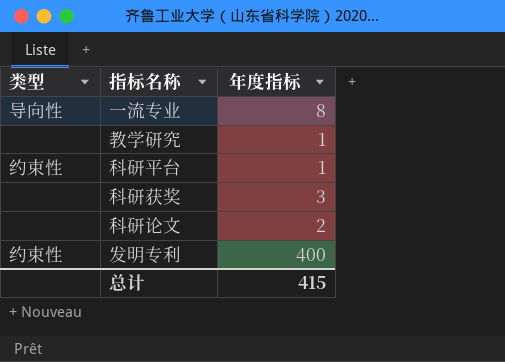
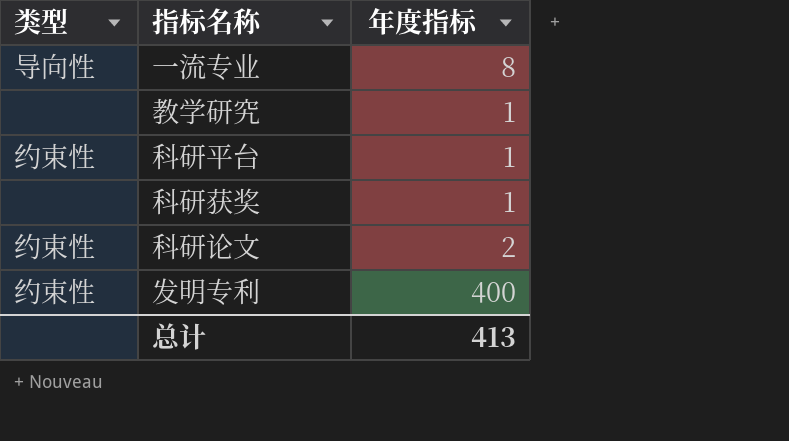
科研获奖 | 年度指标: 3 -> 1
科研论文 | 类型: none -> 约束性
总计 | 年度指标: 415 -> 413

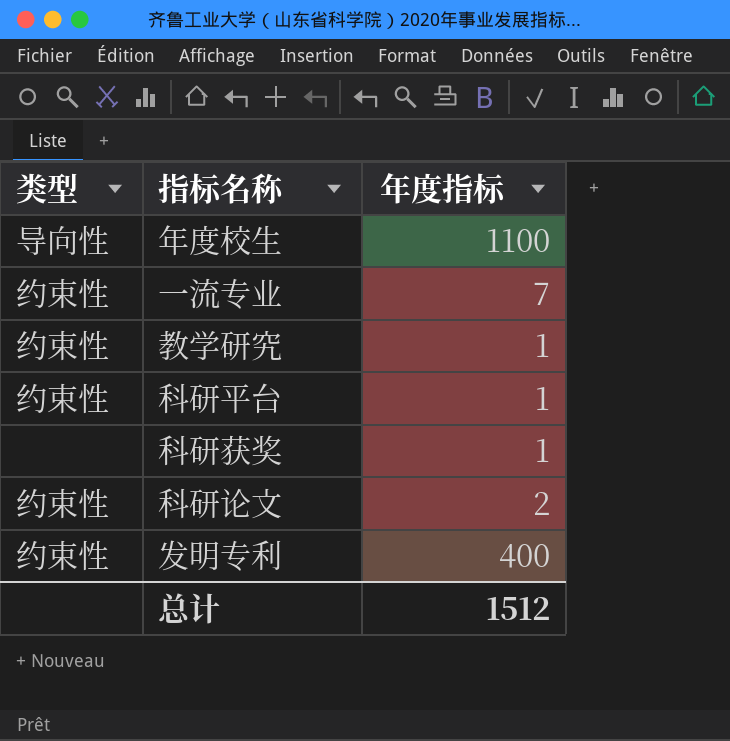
row 年度校生: none -> 导向性 | 1100
一流专业 | 类型: 导向性 -> 约束性
一流专业 | 年度指标: 8 -> 7
教学研究 | 类型: none -> 约束性
总计 | 年度指标: 413 -> 1512

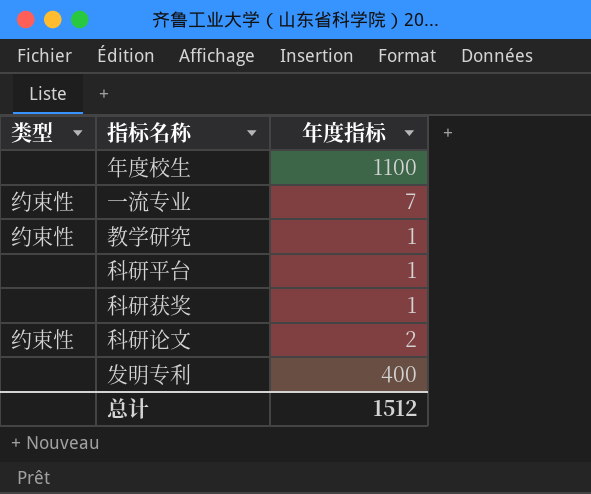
年度校生 | 类型: 导向性 -> none
科研平台 | 类型: 约束性 -> none
发明专利 | 类型: 约束性 -> none

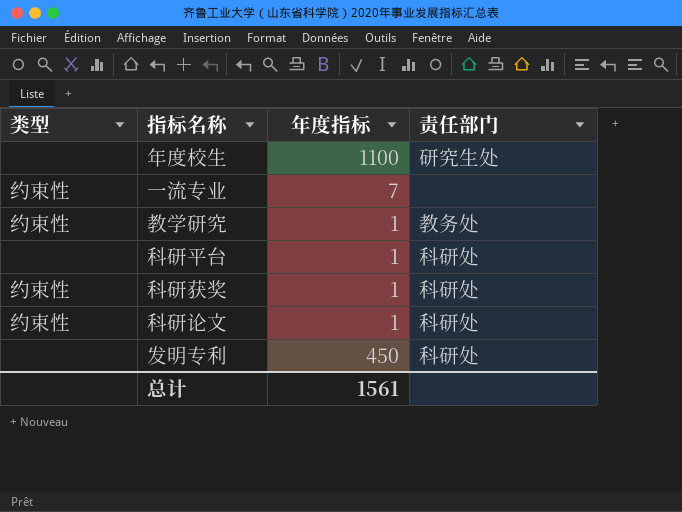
column 责任部门 | position: none -> 4
科研获奖 | 类型: none -> 约束性
科研论文 | 年度指标: 2 -> 1
发明专利 | 年度指标: 400 -> 450
总计 | 年度指标: 1512 -> 1561

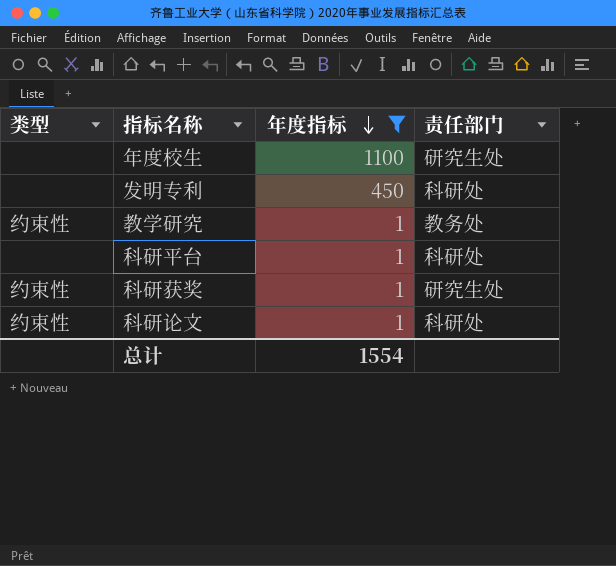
filter: none -> 年度指标 != 7
row order: none -> 年度指标 descending
科研获奖 | 责任部门: 科研处 -> 研究生处
总计 | 年度指标: 1561 -> 1554

